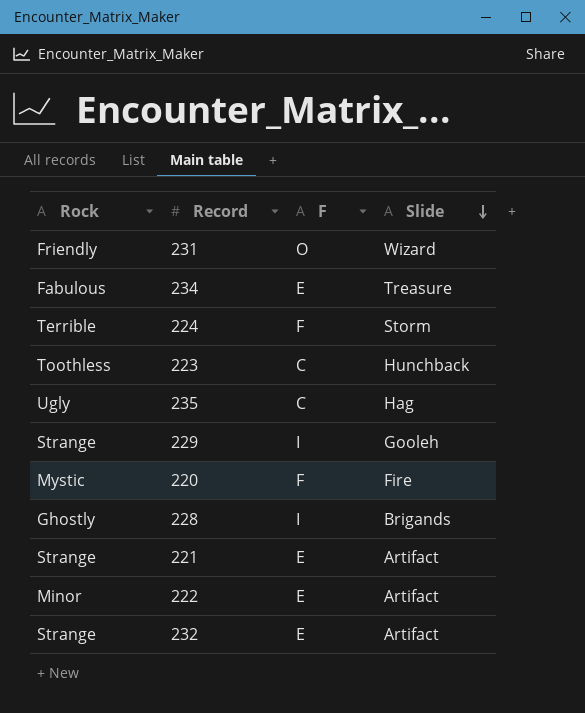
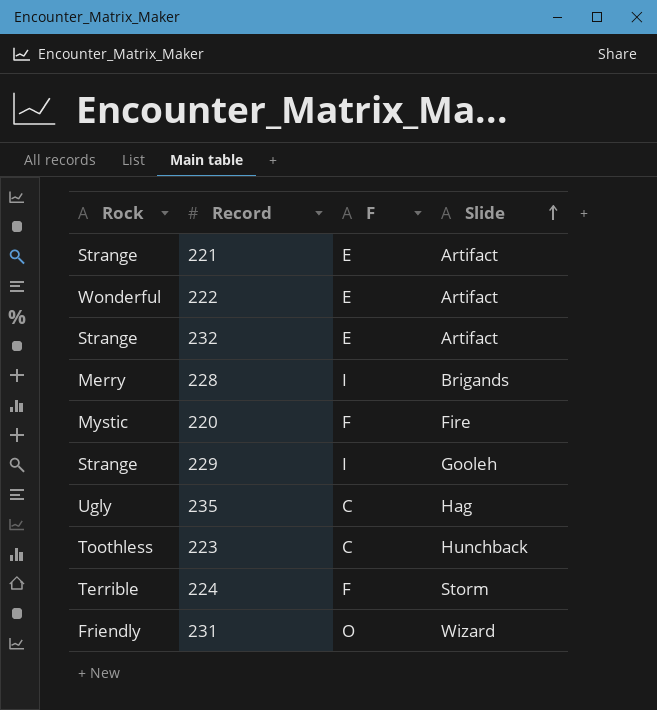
row order: Slide descending -> Slide ascending
row 234: Fabulous | E | Treasure -> none
222 | Rock: Minor -> Wonderful
228 | Rock: Ghostly -> Merry

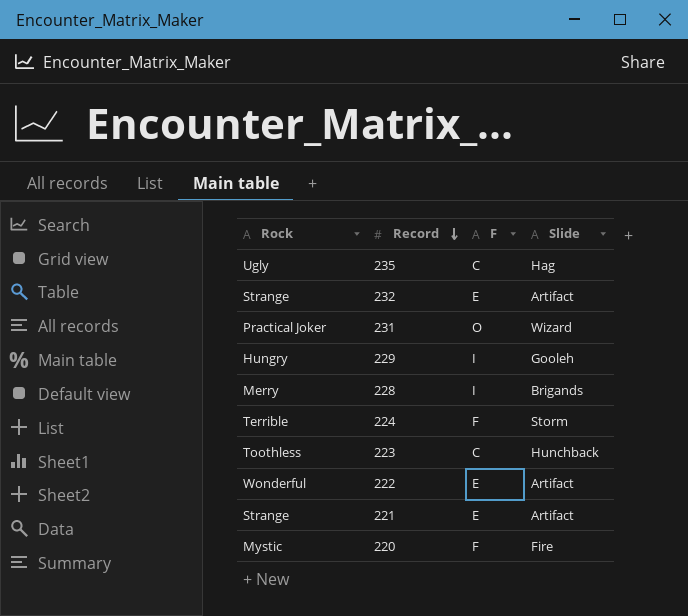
row order: Slide ascending -> Record descending
231 | Rock: Friendly -> Practical Joker
229 | Rock: Strange -> Hungry

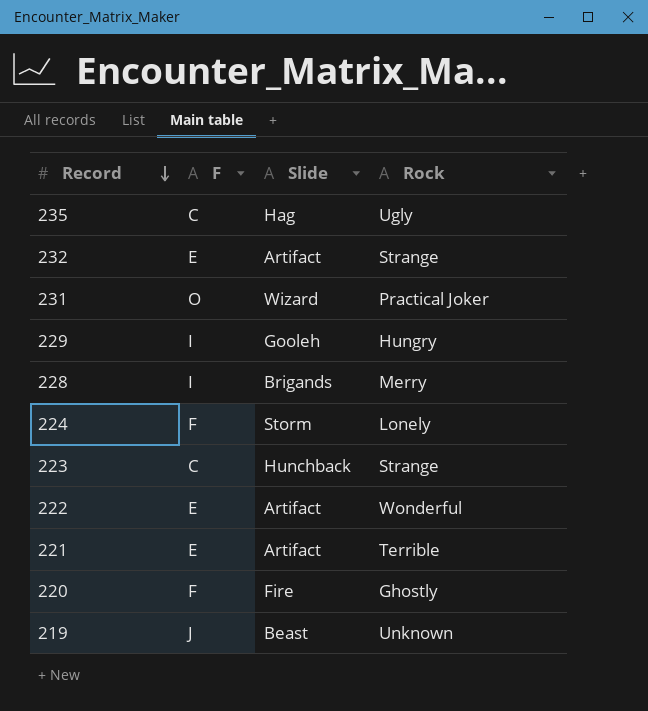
column Rock | position: 1 -> 4
224 | Rock: Terrible -> Lonely
223 | Rock: Toothless -> Strange
221 | Rock: Strange -> Terrible
220 | Rock: Mystic -> Ghostly
row 219: none -> J | Beast | Unknown

